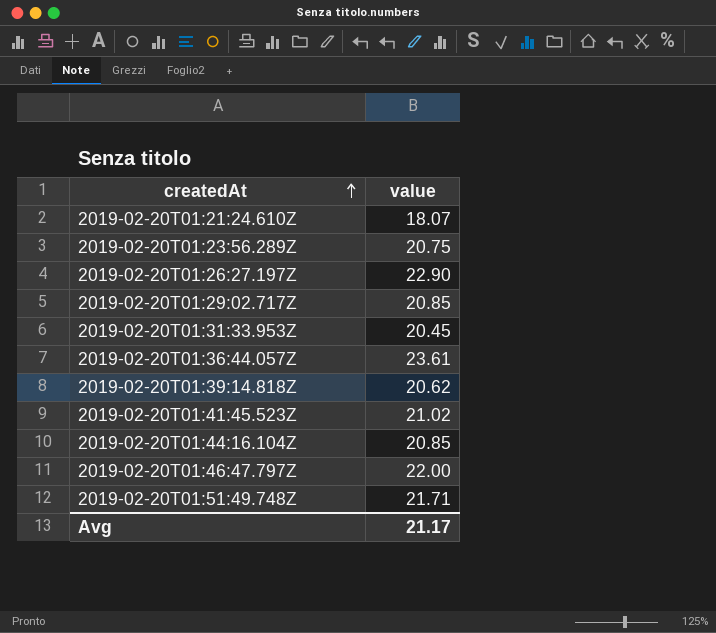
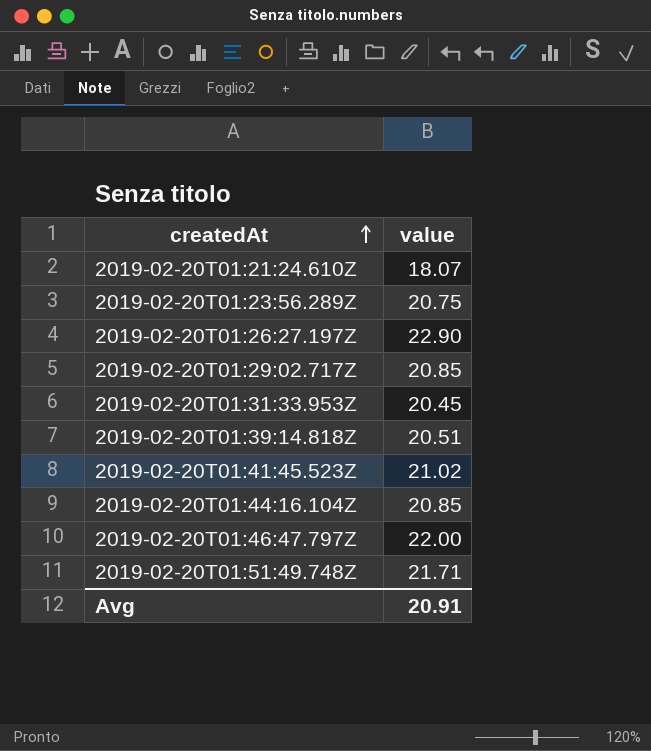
row 2019-02-20T01:36:44.057Z: 23.61 -> none
2019-02-20T01:39:14.818Z | value: 20.62 -> 20.51
Avg | value: 21.17 -> 20.91

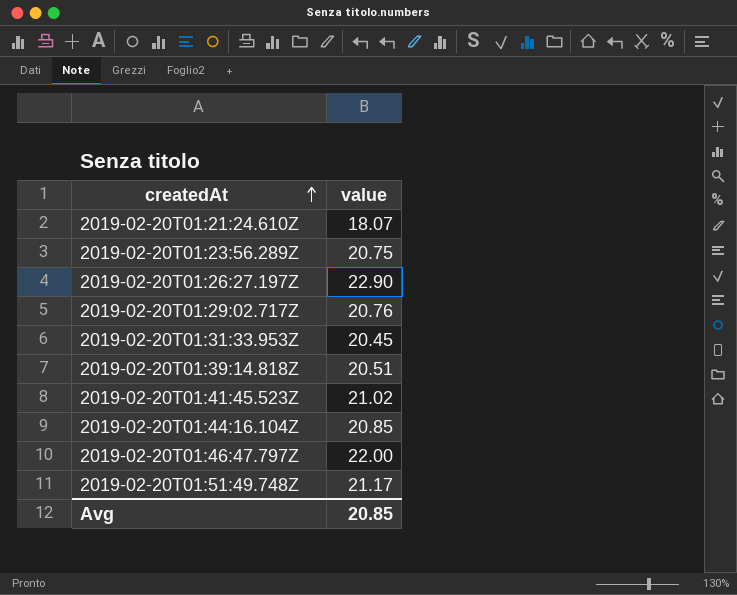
2019-02-20T01:29:02.717Z | value: 20.85 -> 20.76
2019-02-20T01:51:49.748Z | value: 21.71 -> 21.17
Avg | value: 20.91 -> 20.85

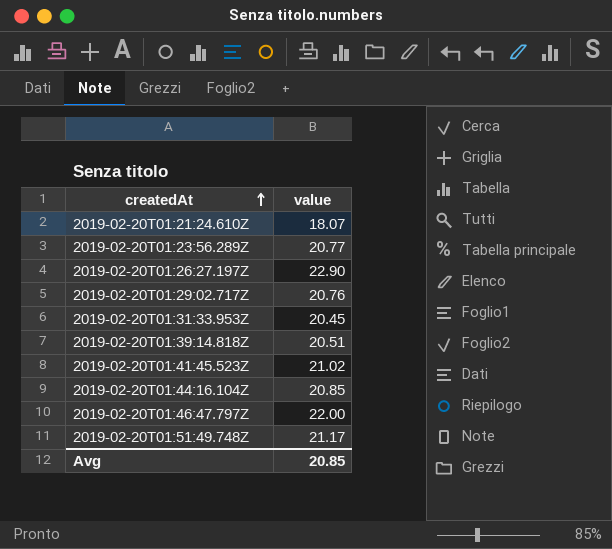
2019-02-20T01:23:56.289Z | value: 20.75 -> 20.77

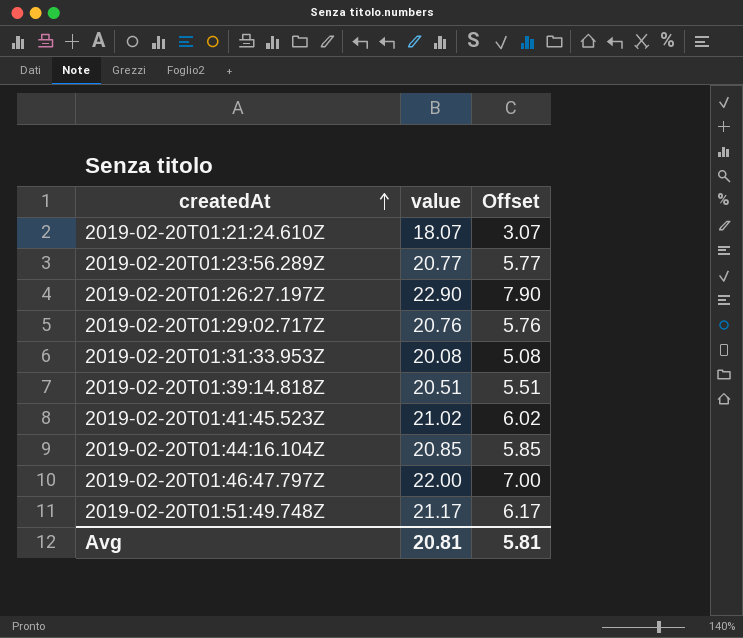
column Offset | formula: none -> [value] - 15
2019-02-20T01:31:33.953Z | value: 20.45 -> 20.08
Avg | value: 20.85 -> 20.81

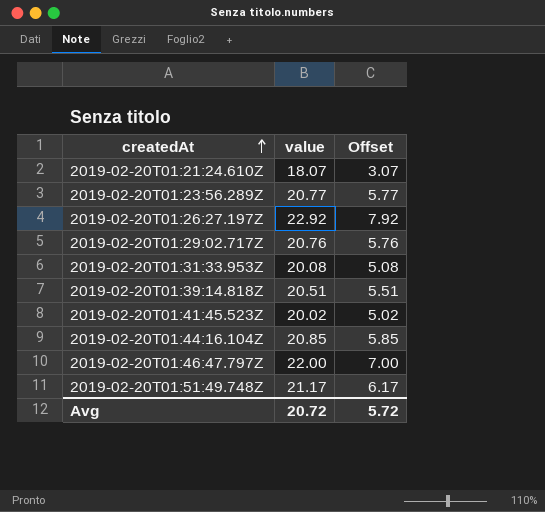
2019-02-20T01:26:27.197Z | value: 22.90 -> 22.92
2019-02-20T01:26:27.197Z | Offset: 7.90 -> 7.92
2019-02-20T01:41:45.523Z | value: 21.02 -> 20.02
2019-02-20T01:41:45.523Z | Offset: 6.02 -> 5.02
Avg | value: 20.81 -> 20.72
Avg | Offset: 5.81 -> 5.72

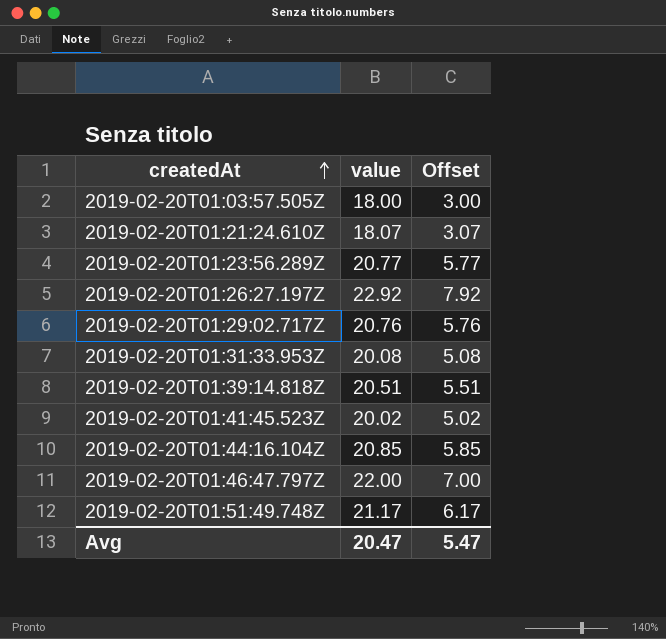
row 2019-02-20T01:03:57.505Z: none -> 18.00 | 3.00
Avg | value: 20.72 -> 20.47
Avg | Offset: 5.72 -> 5.47

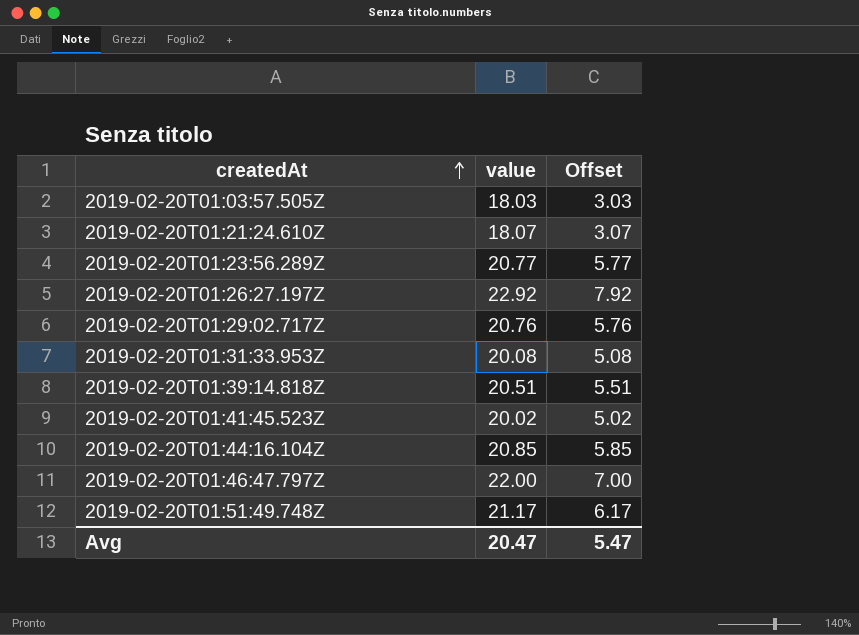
2019-02-20T01:03:57.505Z | value: 18.00 -> 18.03
2019-02-20T01:03:57.505Z | Offset: 3.00 -> 3.03

